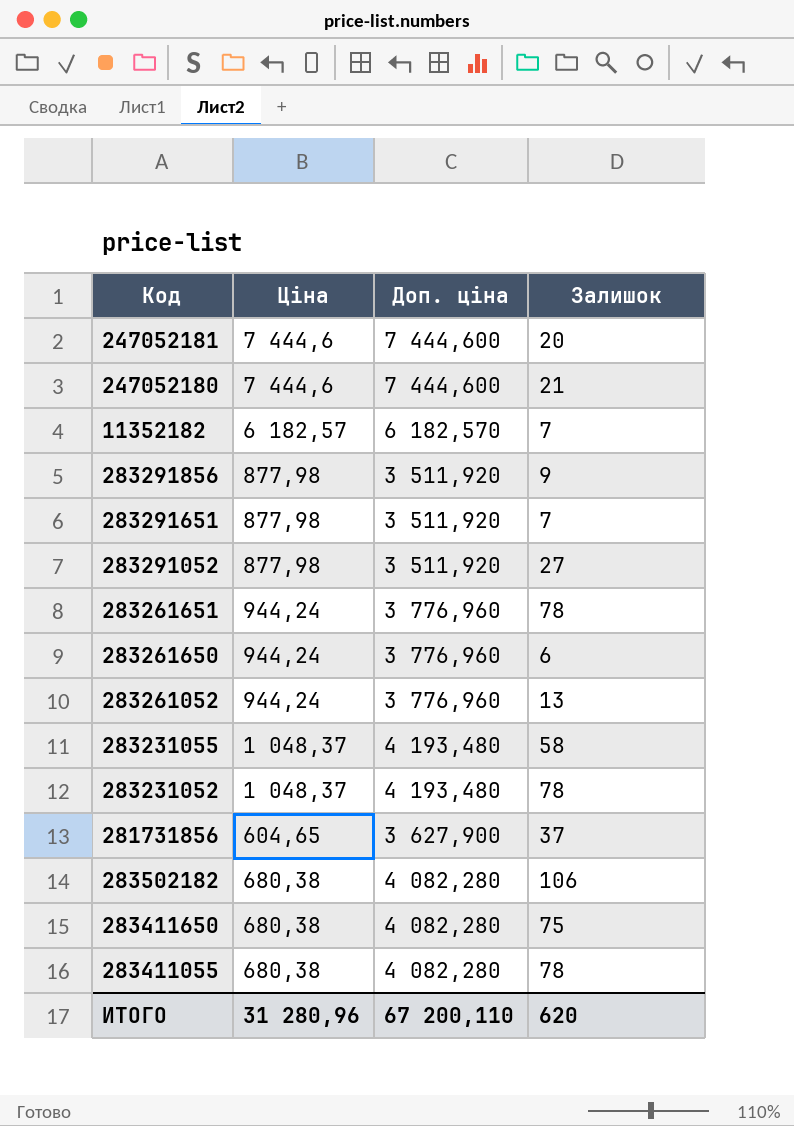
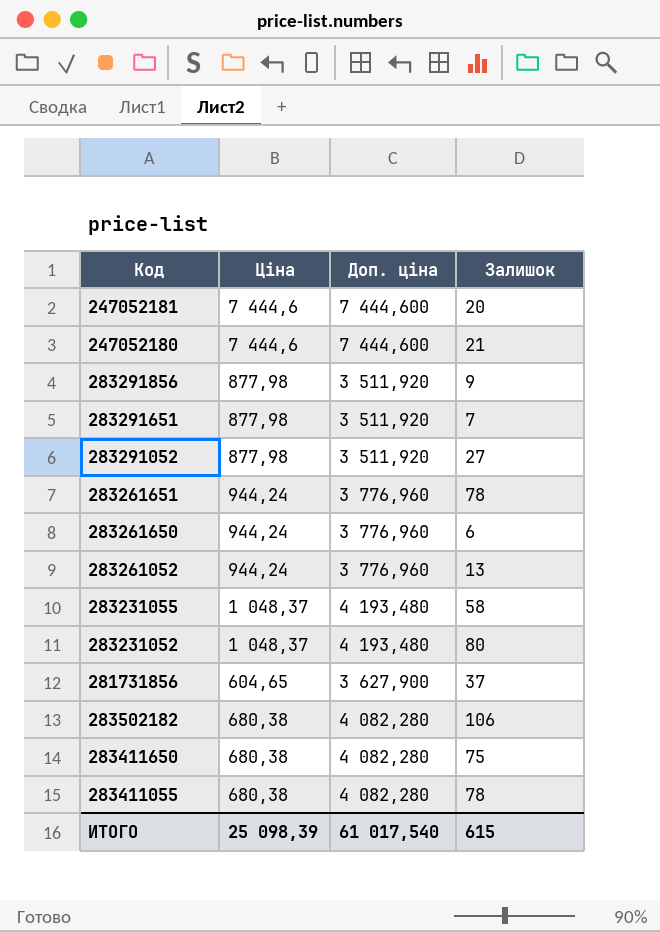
row 11352182: 6 182,57 | 6 182,570 | 7 -> none
283231052 | Залишок: 78 -> 80
ИТОГО | Ціна: 31 280,96 -> 25 098,39
ИТОГО | Доп. ціна: 67 200,110 -> 61 017,540
ИТОГО | Залишок: 620 -> 615

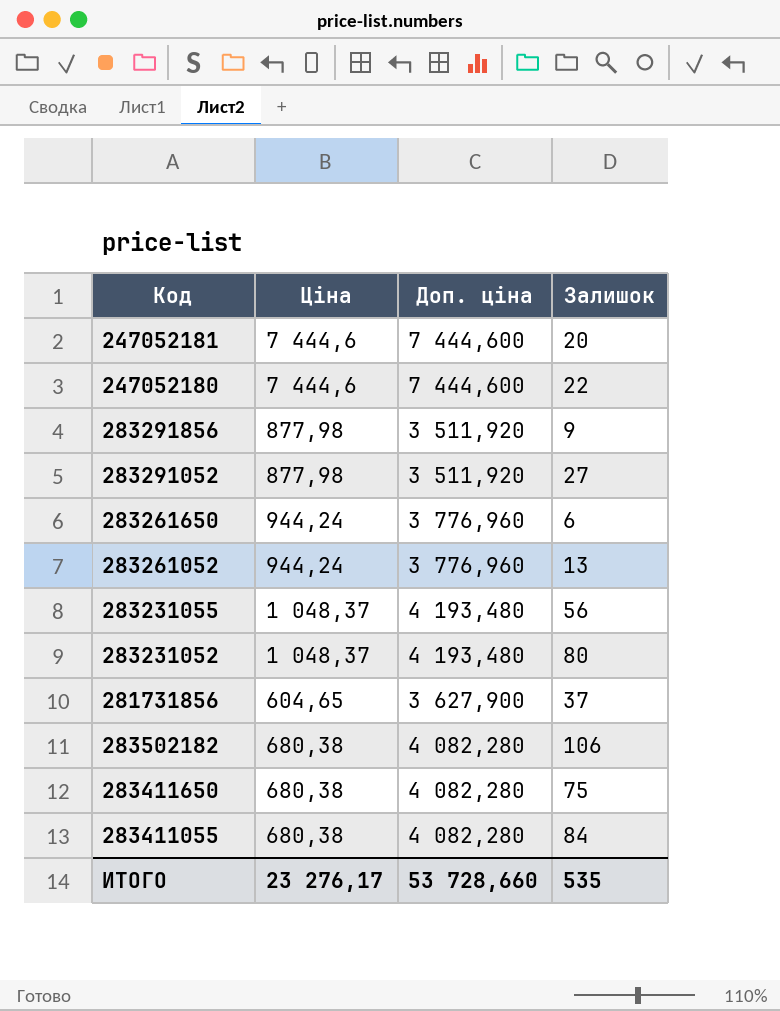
row 283291651: 877,98 | 3 511,920 | 7 -> none
row 283261651: 944,24 | 3 776,960 | 78 -> none
247052180 | Залишок: 21 -> 22
283231055 | Залишок: 58 -> 56
283411055 | Залишок: 78 -> 84
ИТОГО | Ціна: 25 098,39 -> 23 276,17
ИТОГО | Доп. ціна: 61 017,540 -> 53 728,660
ИТОГО | Залишок: 615 -> 535

